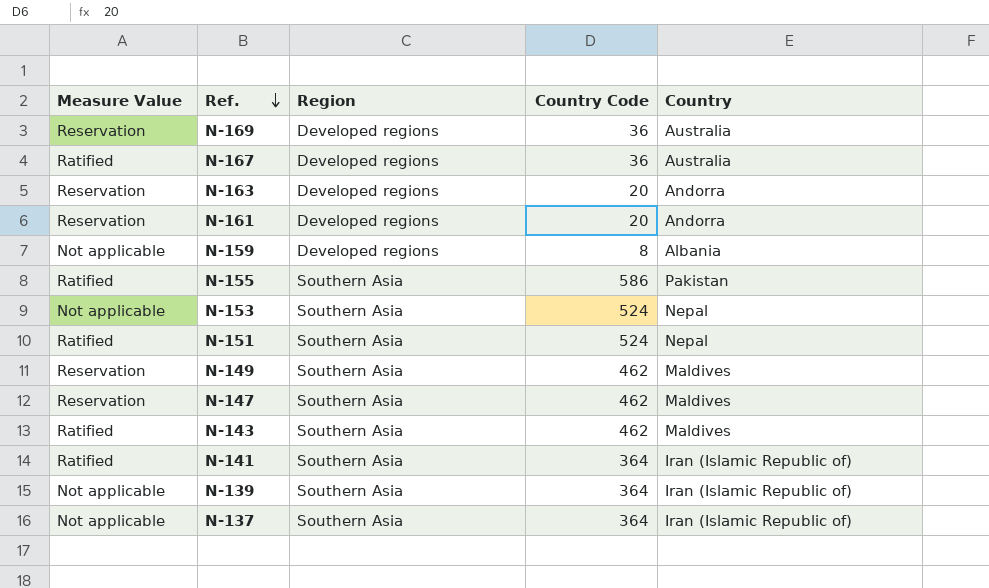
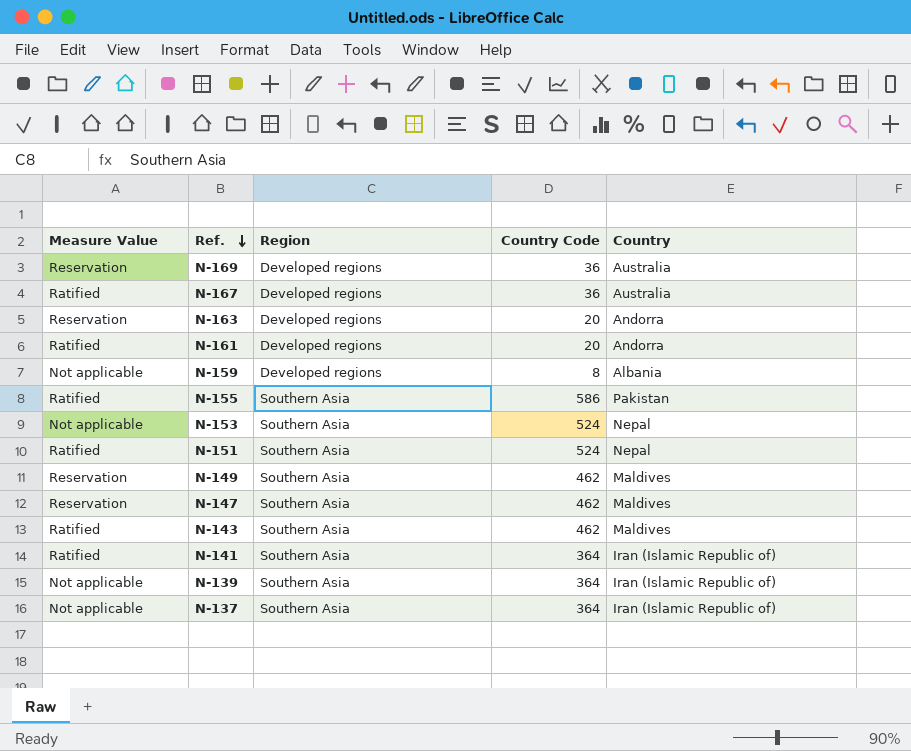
N-161 | Measure Value: Reservation -> Ratified

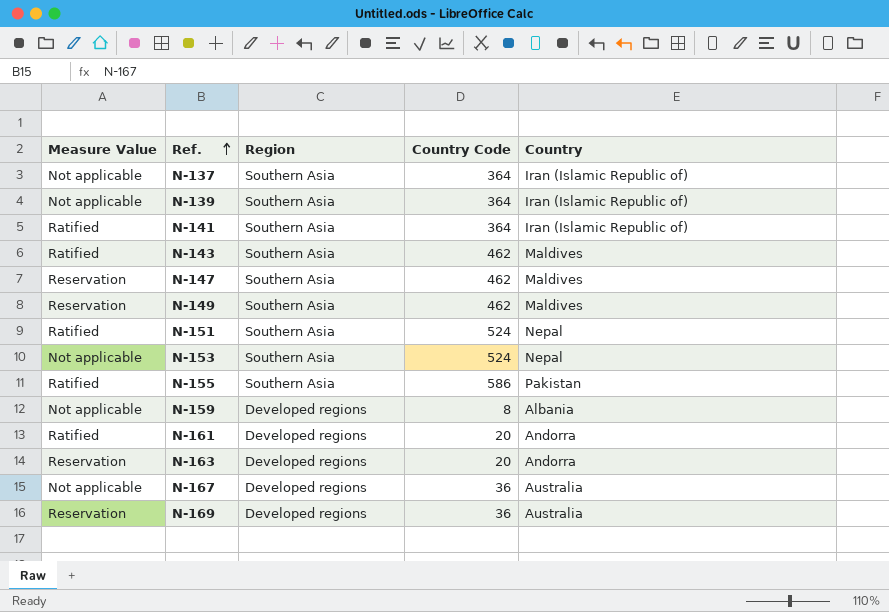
row order: Ref. descending -> Ref. ascending
N-167 | Measure Value: Ratified -> Not applicable

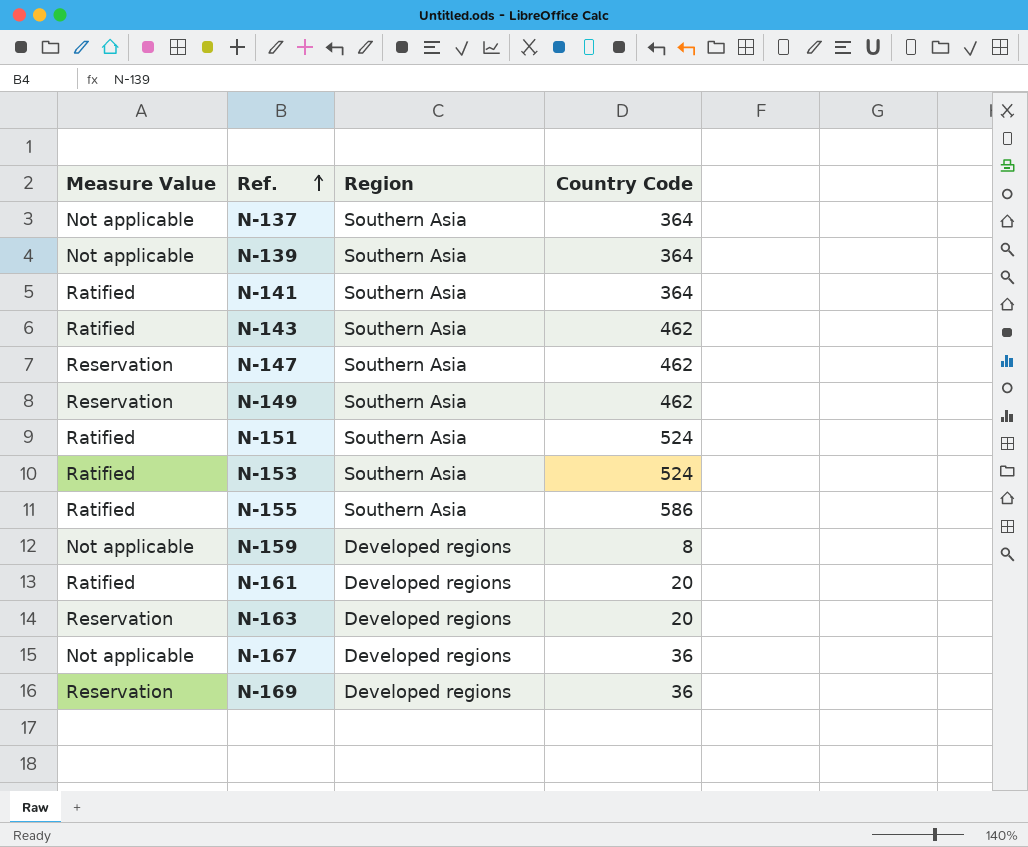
column Country | position: 5 -> none
N-153 | Measure Value: Not applicable -> Ratified

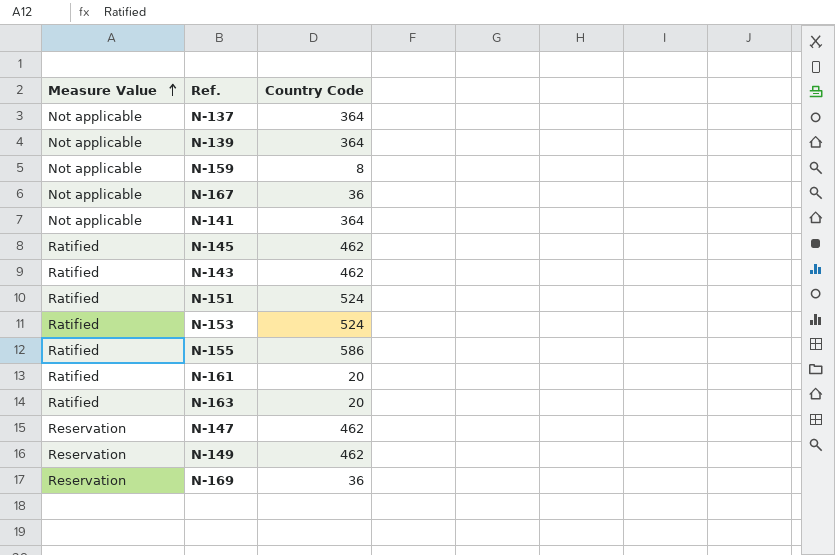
row order: Ref. ascending -> Measure Value ascending
column Region | position: 3 -> none
N-141 | Measure Value: Ratified -> Not applicable
row N-145: none -> Ratified | 462
N-163 | Measure Value: Reservation -> Ratified

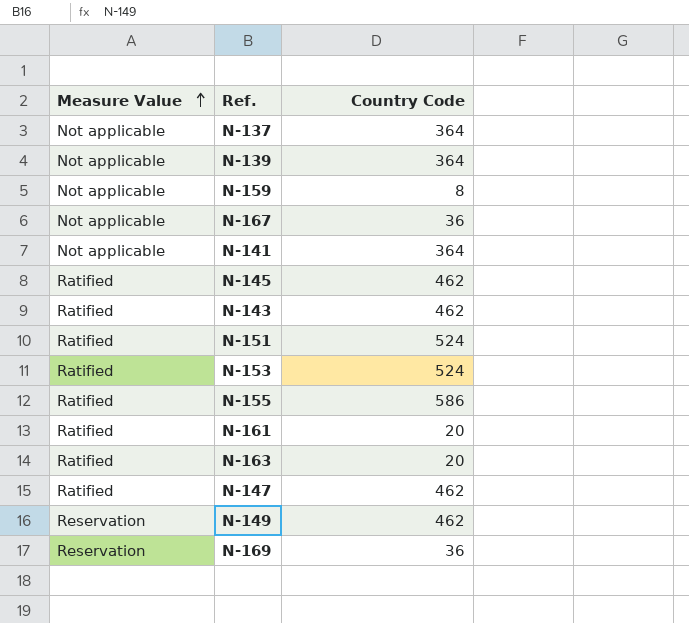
N-147 | Measure Value: Reservation -> Ratified

